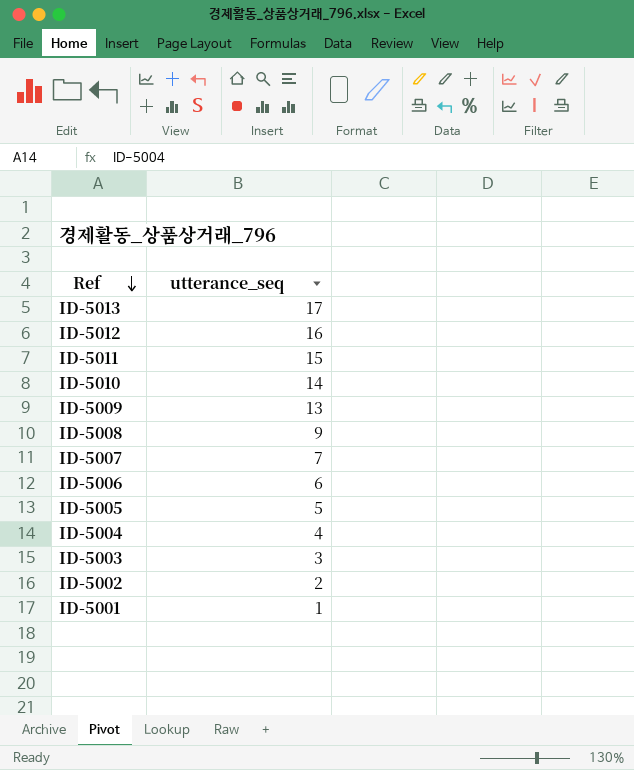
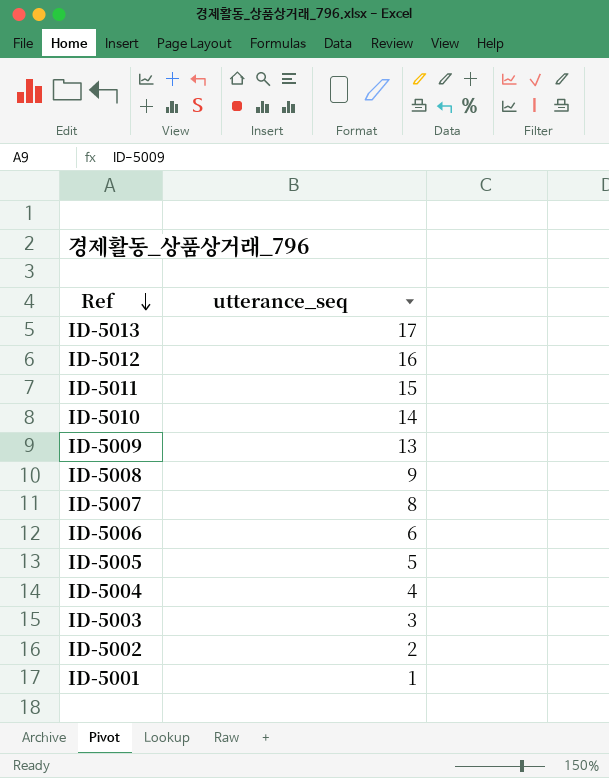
ID-5007 | utterance_seq: 7 -> 8

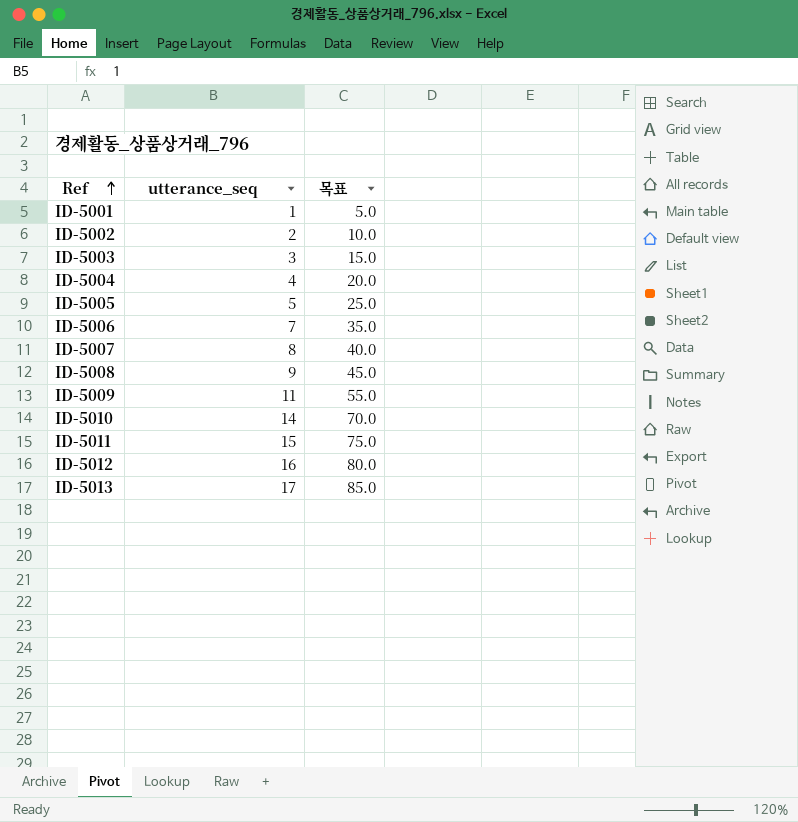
row order: Ref descending -> Ref ascending
column 목표 | formula: none -> [utterance_seq] * 5
ID-5006 | utterance_seq: 6 -> 7
ID-5009 | utterance_seq: 13 -> 11

